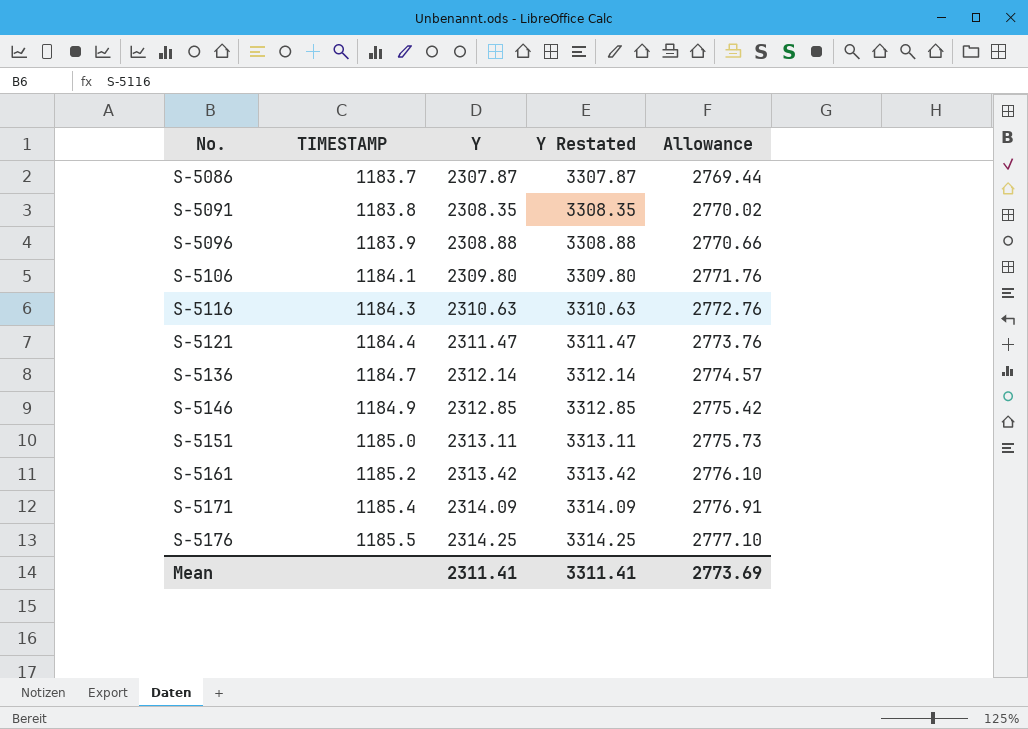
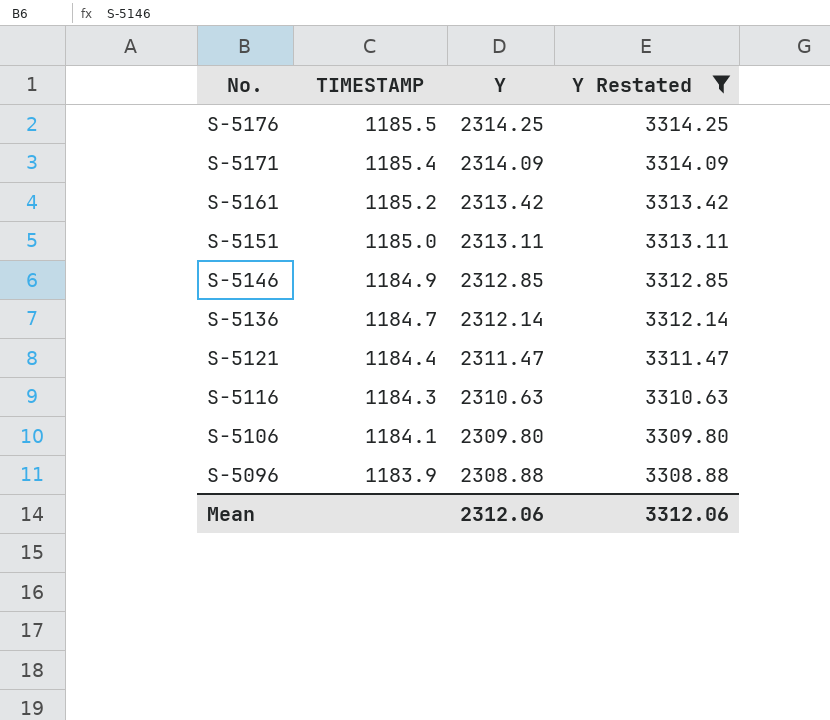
filter: none -> Y Restated >= 3308.88
row order: No. ascending -> No. descending
column Allowance | formula: [Y] * 1.2 -> none
Mean | Y: 2311.41 -> 2312.06
Mean | Y Restated: 3311.41 -> 3312.06

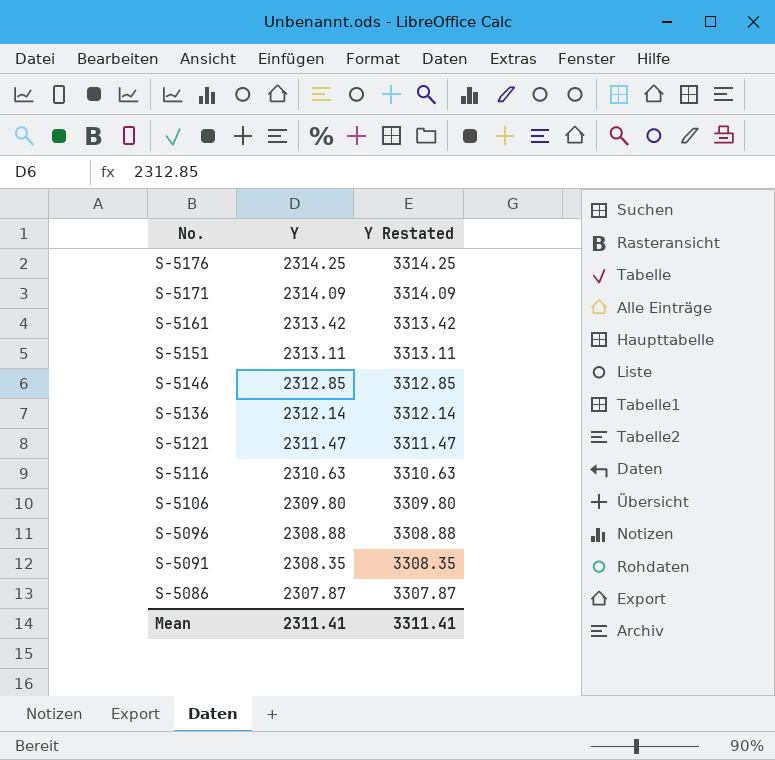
filter: Y Restated >= 3308.88 -> none
column TIMESTAMP | position: 2 -> none
Mean | Y: 2312.06 -> 2311.41
Mean | Y Restated: 3312.06 -> 3311.41

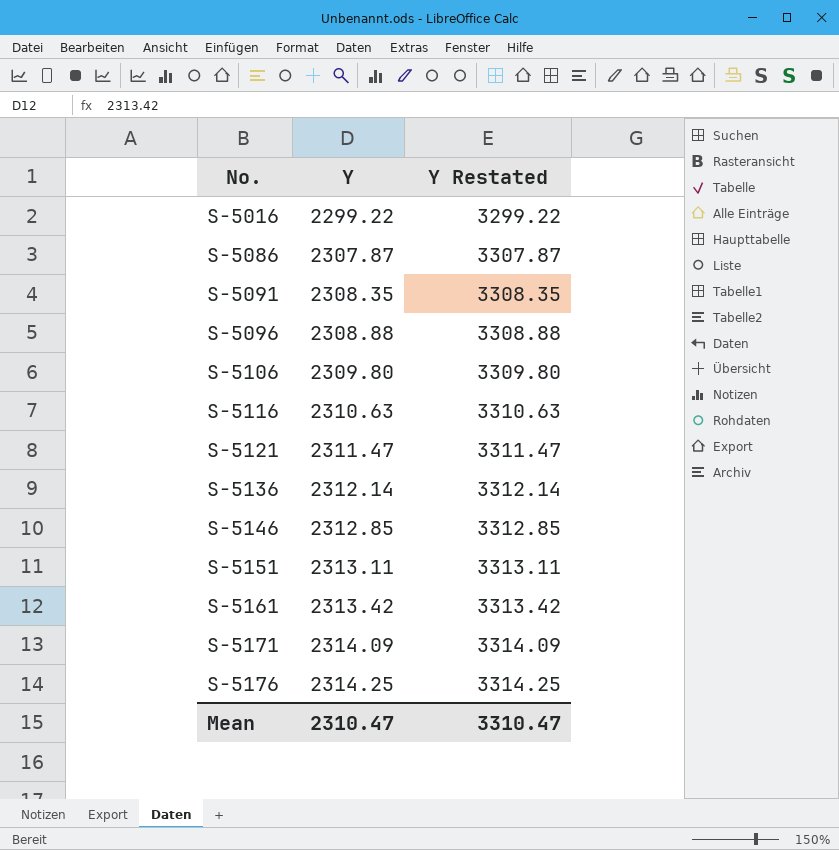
row order: No. descending -> No. ascending
row S-5016: none -> 2299.22 | 3299.22
Mean | Y: 2311.41 -> 2310.47
Mean | Y Restated: 3311.41 -> 3310.47

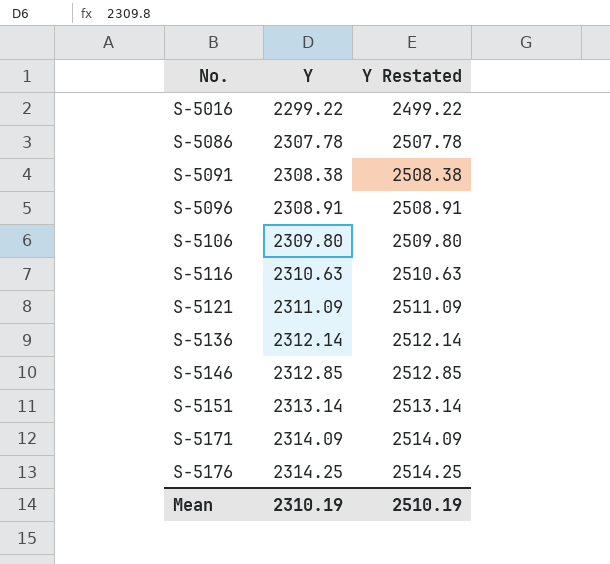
column Y Restated | formula: [Y] + 1000 -> [Y] + 200
row S-5161: 2313.42 | 3313.42 -> none
S-5086 | Y: 2307.87 -> 2307.78
S-5091 | Y: 2308.35 -> 2308.38
S-5096 | Y: 2308.88 -> 2308.91
S-5121 | Y: 2311.47 -> 2311.09
S-5151 | Y: 2313.11 -> 2313.14
Mean | Y: 2310.47 -> 2310.19
Mean | Y Restated: 3310.47 -> 2510.19

